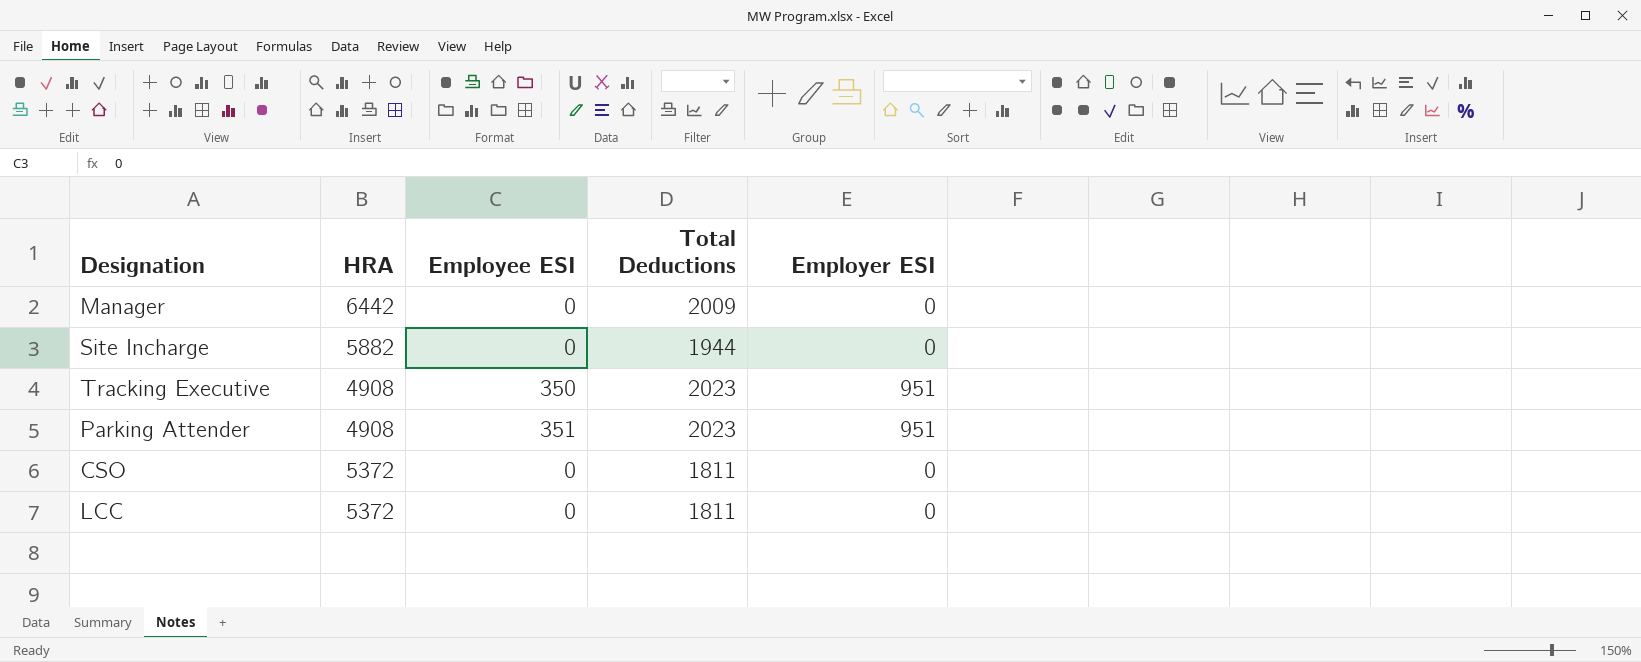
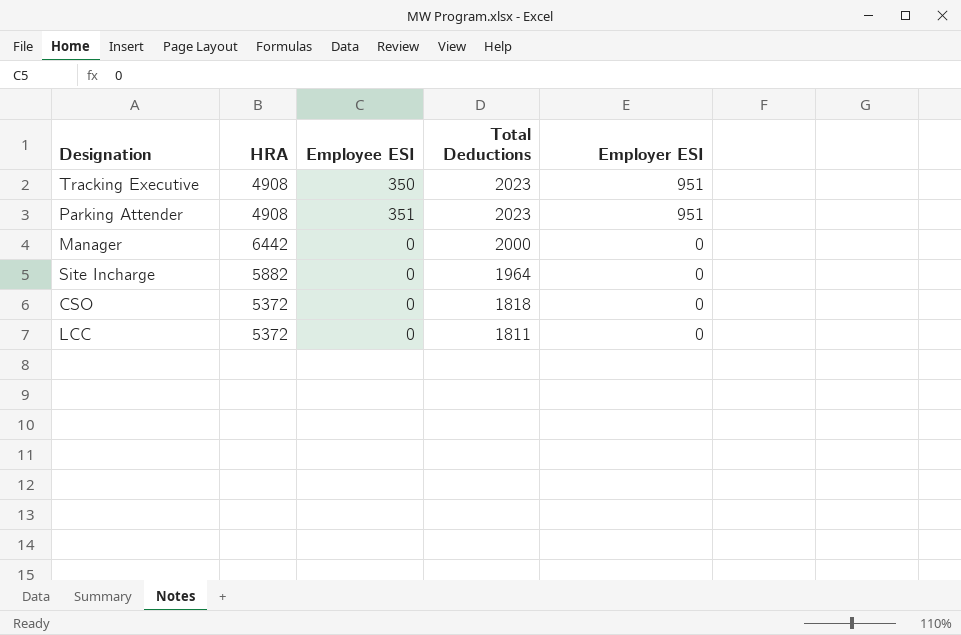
row order: none -> Total Deductions descending
Manager | Total Deductions: 2009 -> 2000
Site Incharge | Total Deductions: 1944 -> 1964
CSO | Total Deductions: 1811 -> 1818

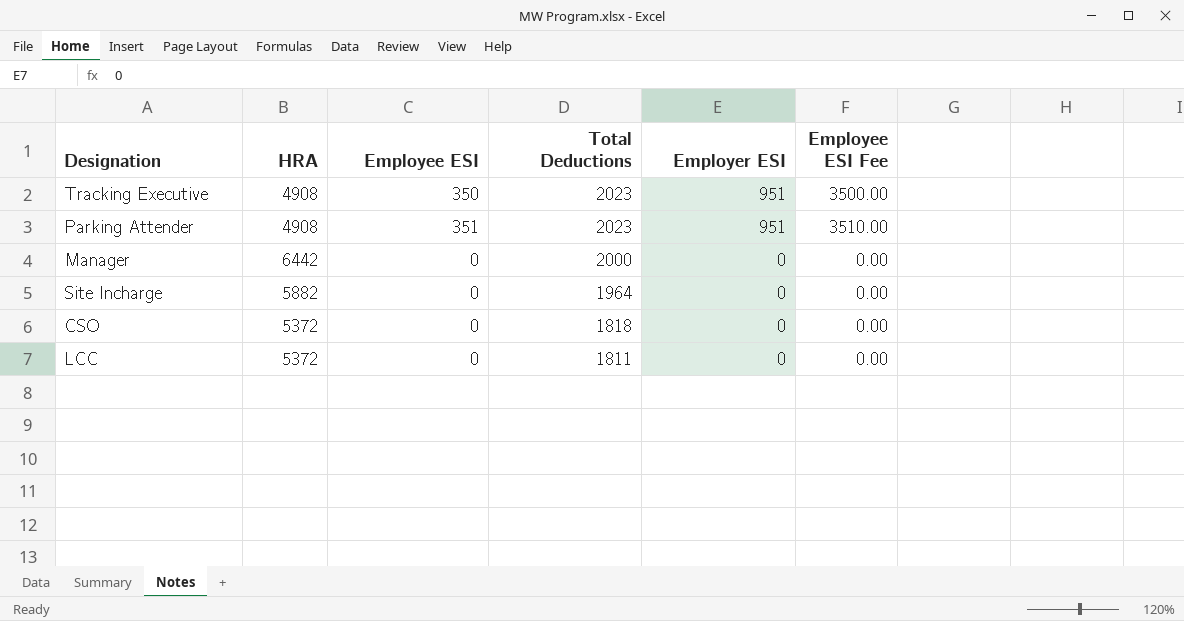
column Employee ESI Fee | formula: none -> [Employee ESI] * 10

